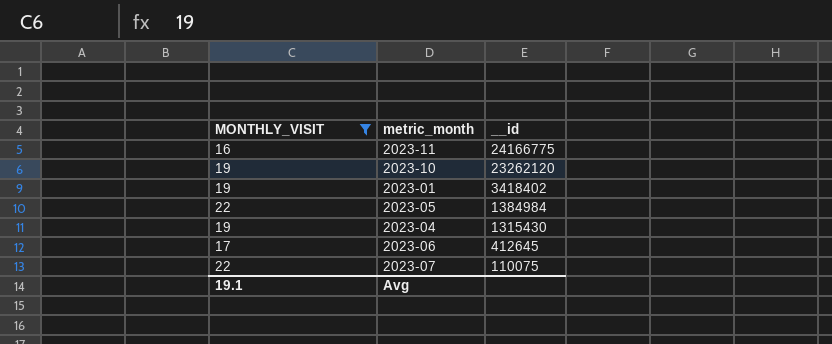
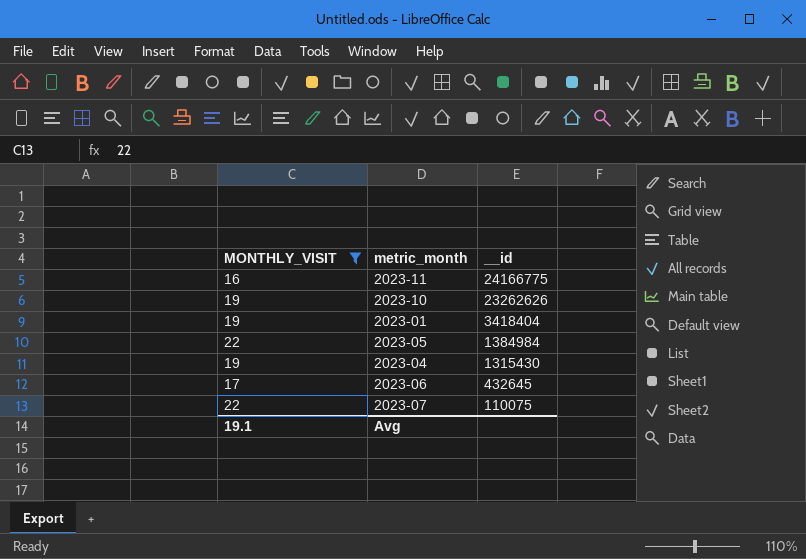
2023-10 | __id: 23262120 -> 23262626
2023-01 | __id: 3418402 -> 3418404
2023-06 | __id: 412645 -> 432645

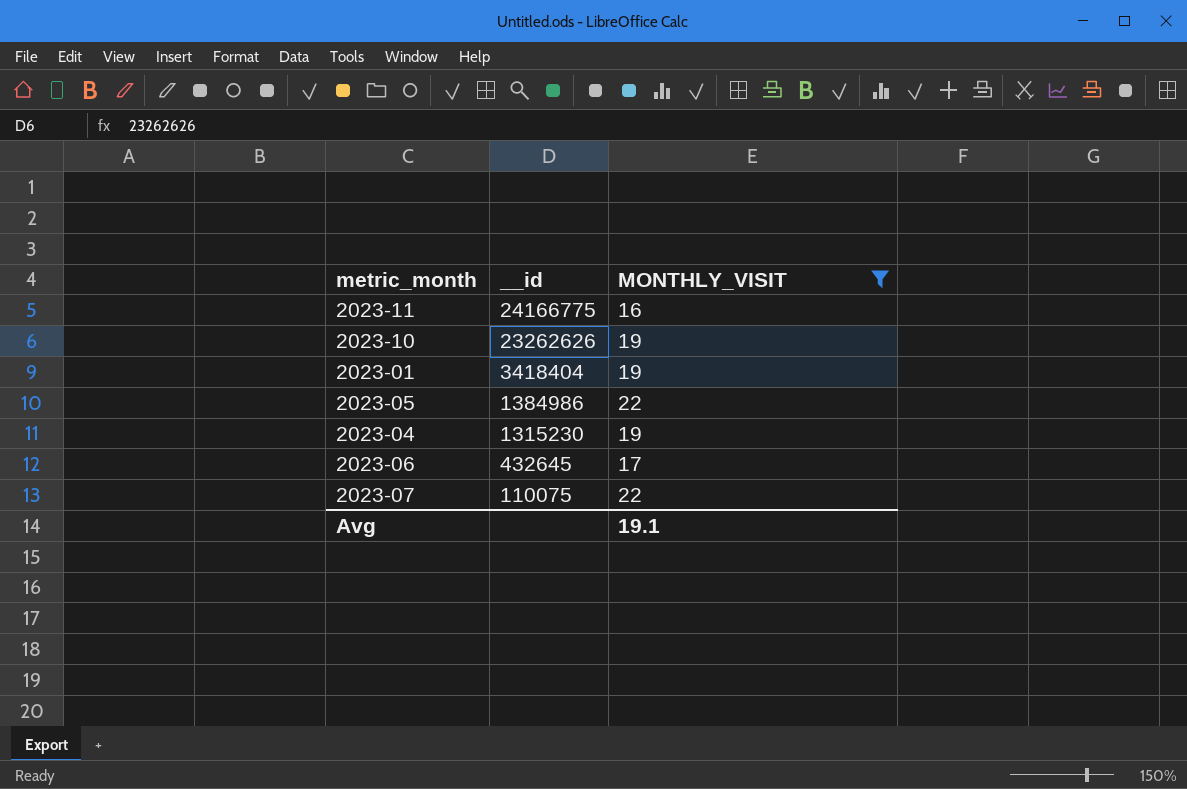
column MONTHLY_VISIT | position: 1 -> 3
2023-05 | __id: 1384984 -> 1384986
2023-04 | __id: 1315430 -> 1315230

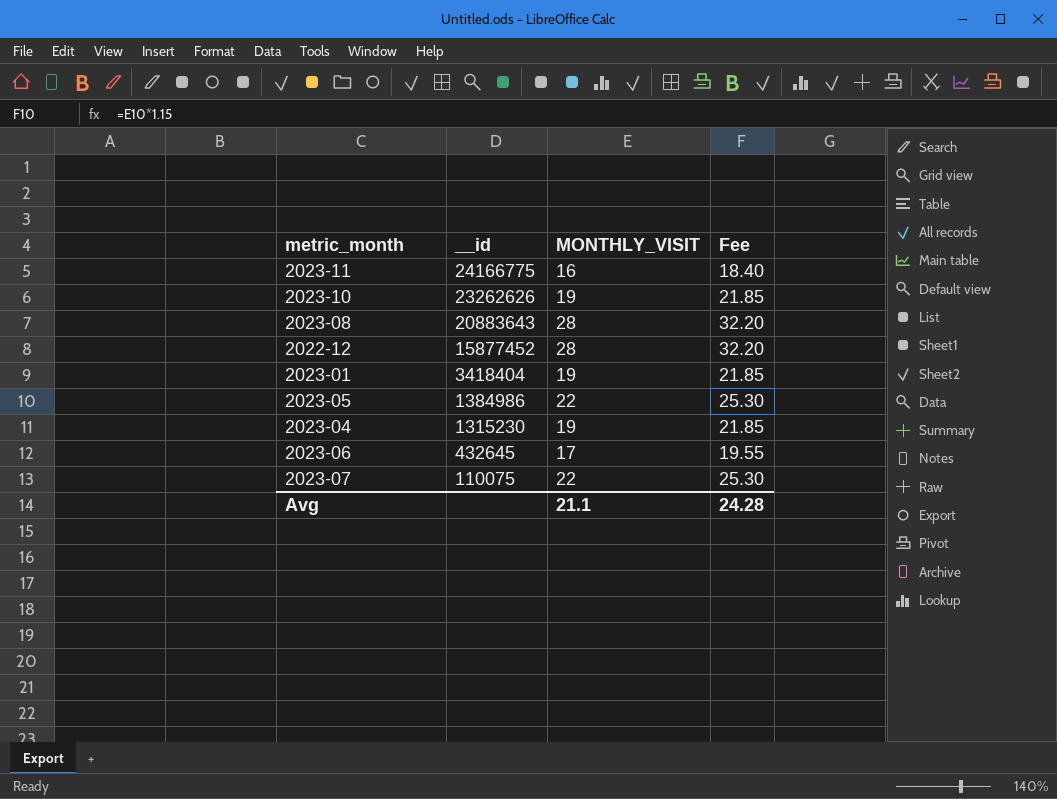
filter: MONTHLY_VISIT != 28 -> none
column Fee | formula: none -> [MONTHLY_VISIT] * 1.15
Avg | MONTHLY_VISIT: 19.1 -> 21.1

